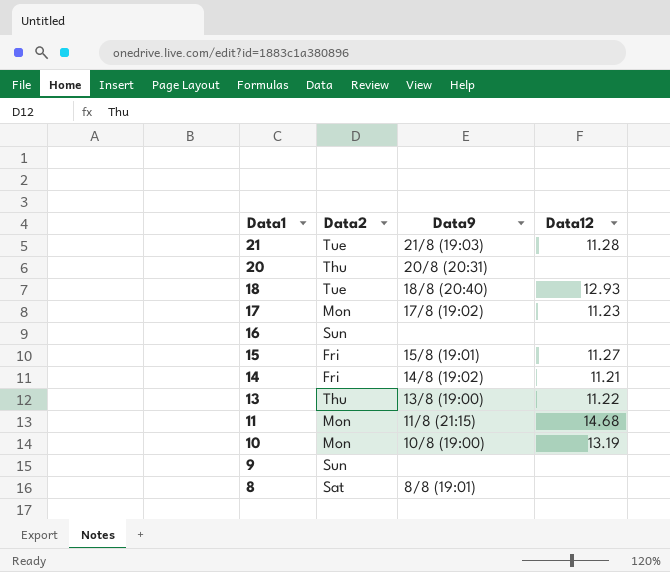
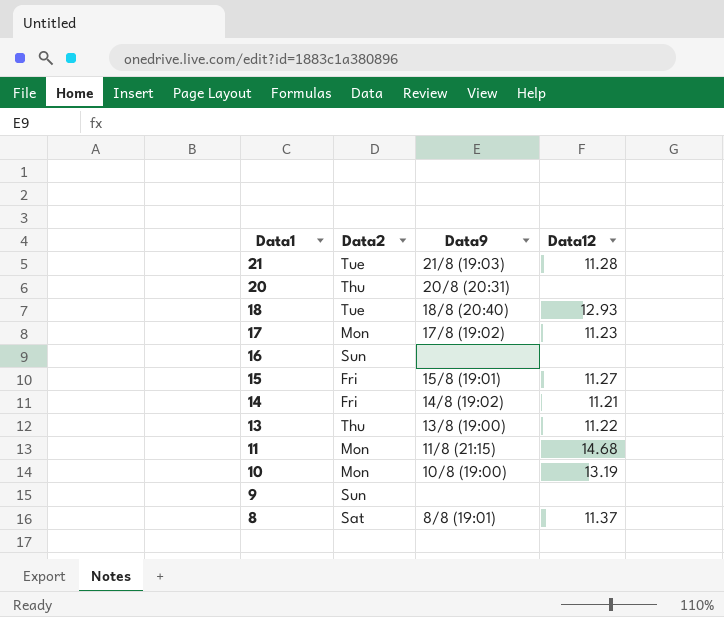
8 | Data12: none -> 11.37

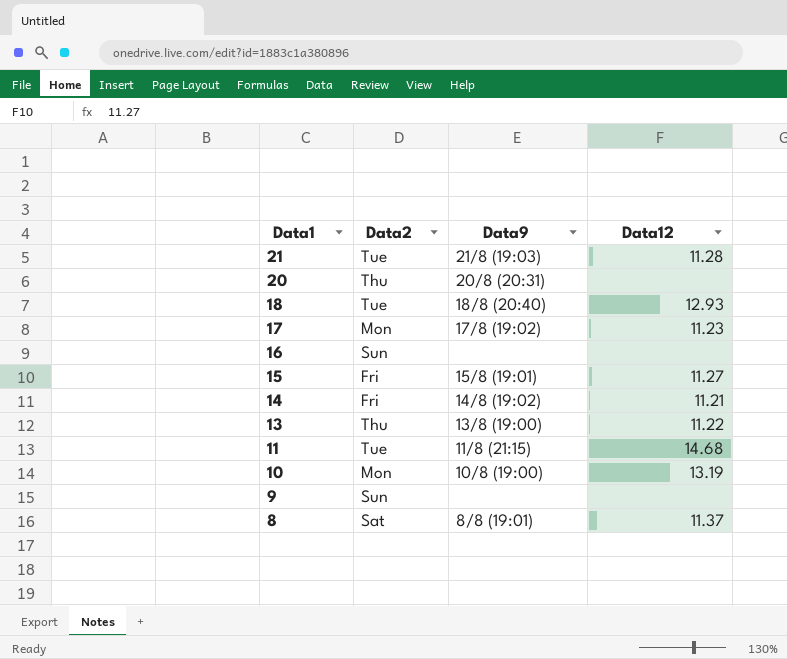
11 | Data2: Mon -> Tue

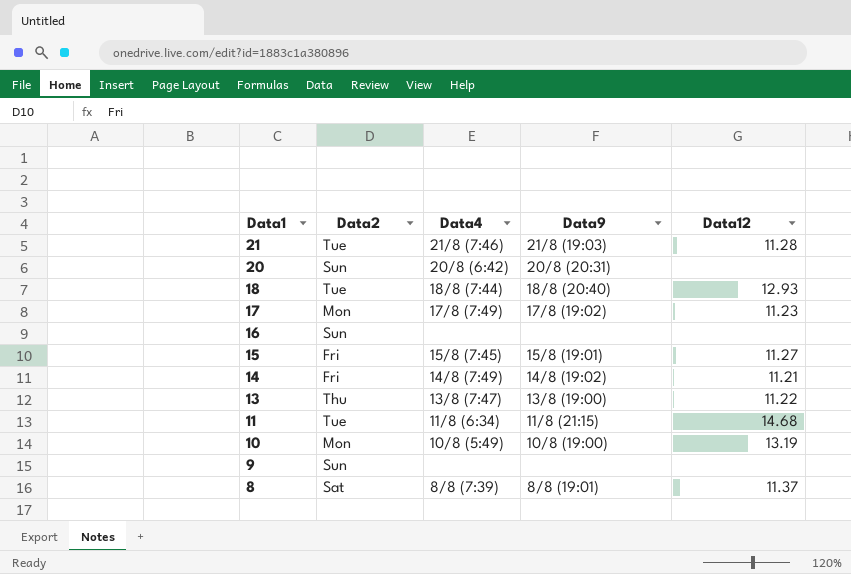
column Data4 | position: none -> 3
20 | Data2: Thu -> Sun

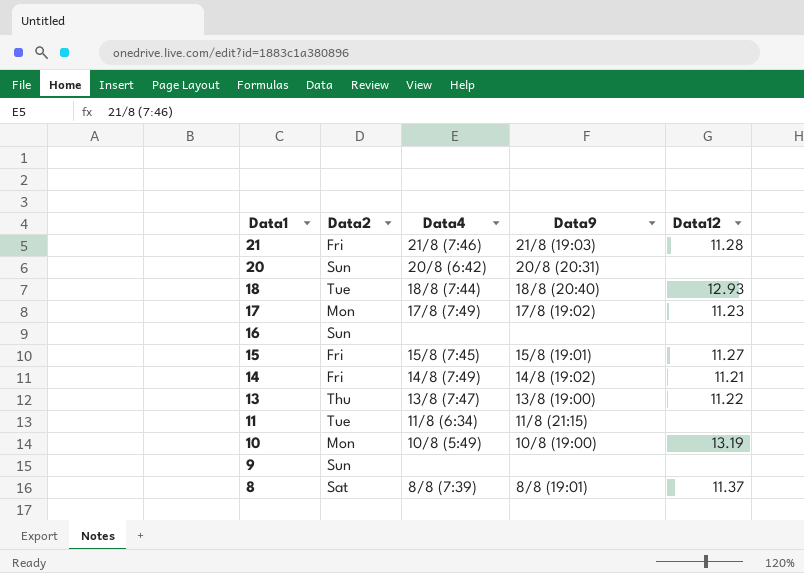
21 | Data2: Tue -> Fri
11 | Data12: 14.68 -> none

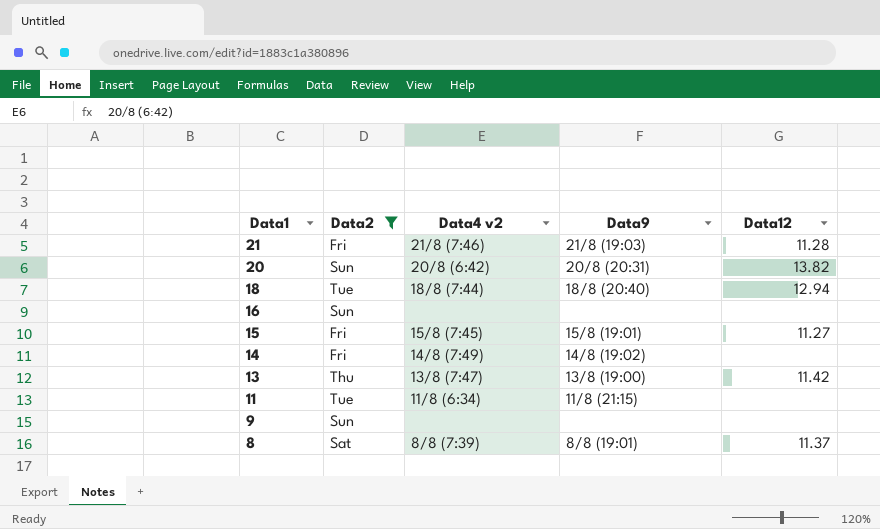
filter: none -> Data2 != Mon
column name: Data4 -> Data4 v2
20 | Data12: none -> 13.82
18 | Data12: 12.93 -> 12.94
14 | Data12: 11.21 -> none
13 | Data12: 11.22 -> 11.42

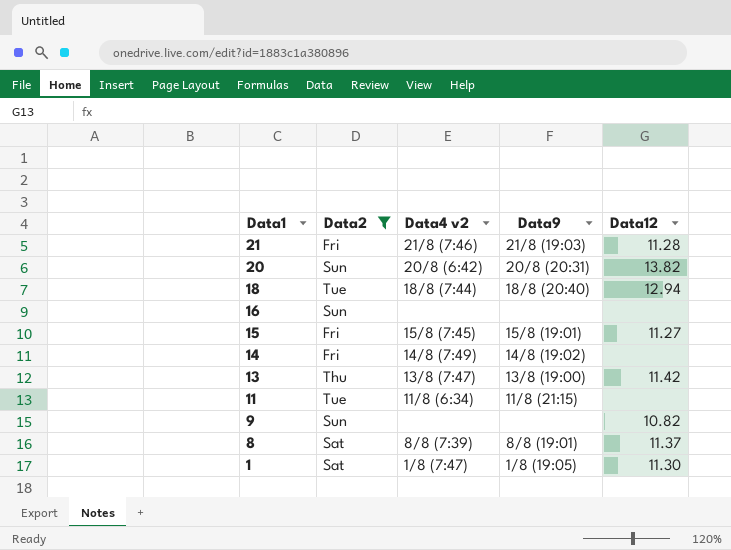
9 | Data12: none -> 10.82
row 1: none -> Sat | 1/8 (7:47) | 1/8 (19:05) | 11.30

